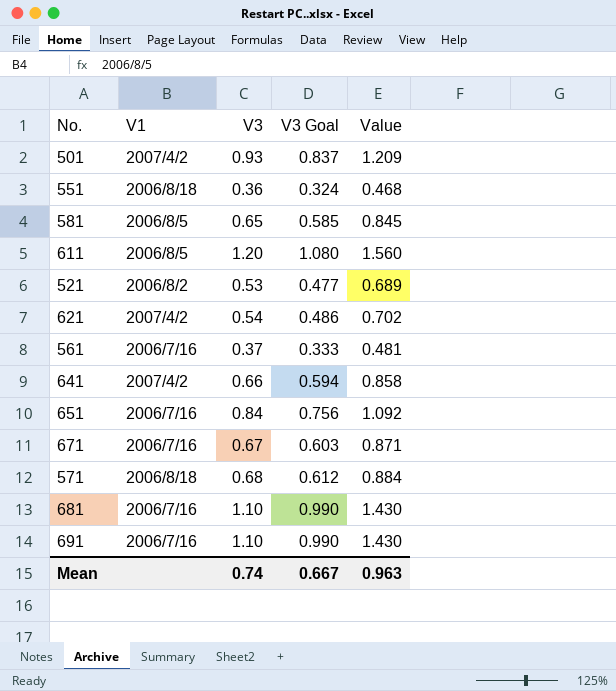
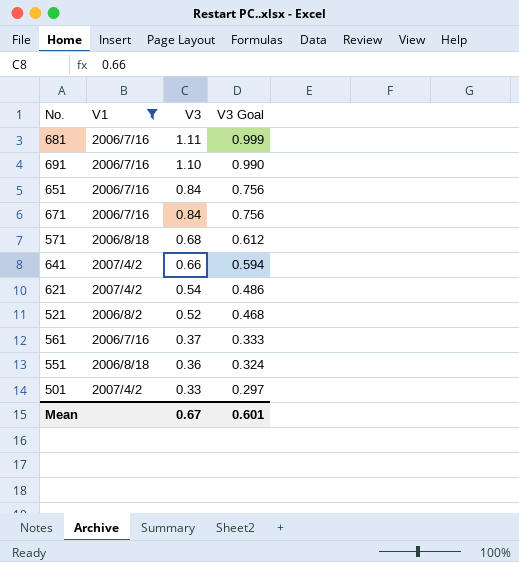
filter: none -> V1 != 2006/8/5
row order: none -> V3 descending
column Value | formula: [V3] * 1.3 -> none
681 | V3: 1.10 -> 1.11
681 | V3 Goal: 0.990 -> 0.999
671 | V3: 0.67 -> 0.84
671 | V3 Goal: 0.603 -> 0.756
521 | V3: 0.53 -> 0.52
521 | V3 Goal: 0.477 -> 0.468
501 | V3: 0.93 -> 0.33
501 | V3 Goal: 0.837 -> 0.297
Mean | V3: 0.74 -> 0.67
Mean | V3 Goal: 0.667 -> 0.601

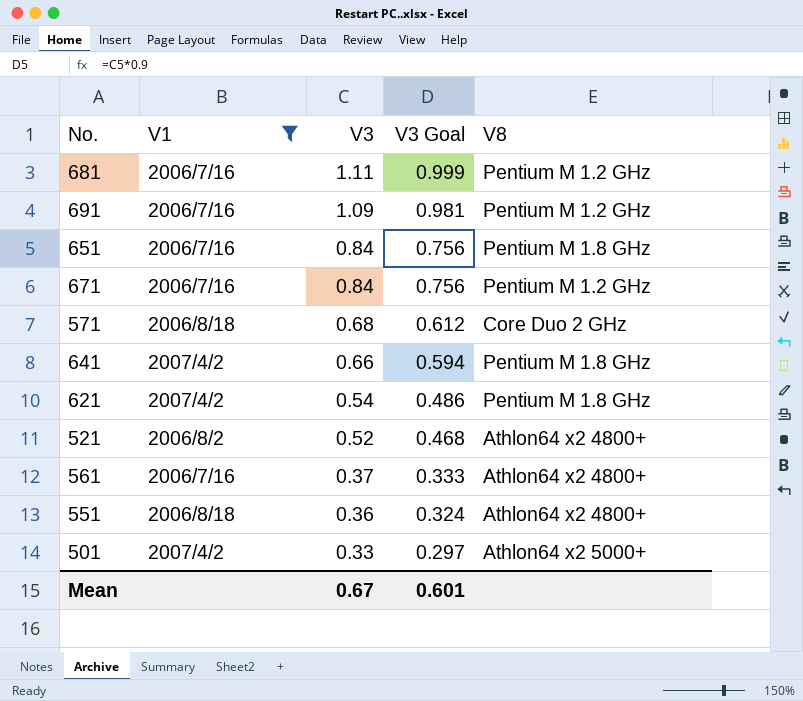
column V8 | position: none -> 5
691 | V3: 1.10 -> 1.09
691 | V3 Goal: 0.990 -> 0.981

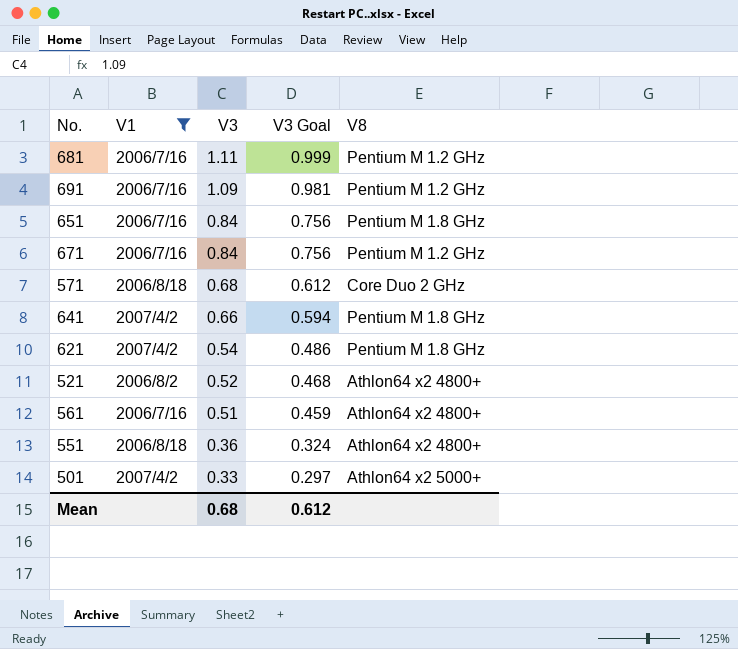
561 | V3: 0.37 -> 0.51
561 | V3 Goal: 0.333 -> 0.459
Mean | V3: 0.67 -> 0.68
Mean | V3 Goal: 0.601 -> 0.612

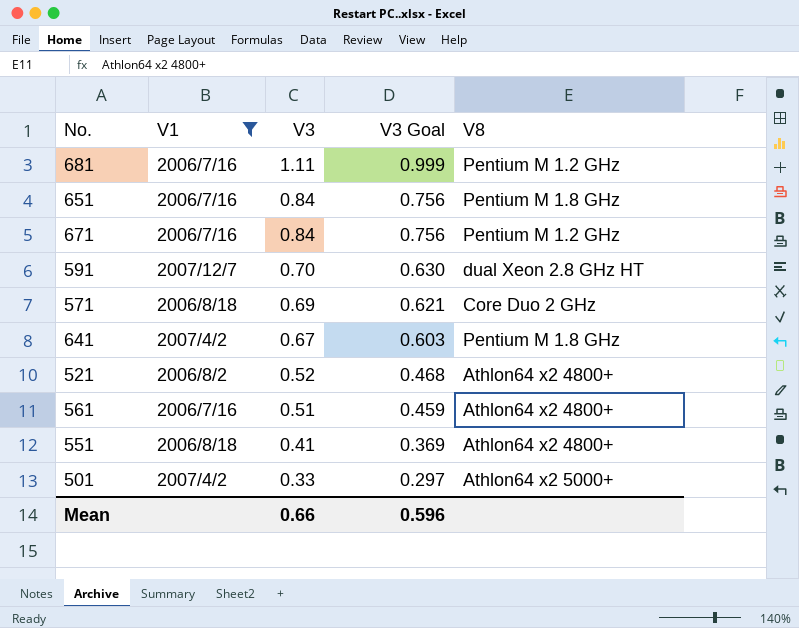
row 691: 2006/7/16 | 1.09 | 0.981 | Pentium M 1.2 GHz -> none
row 621: 2007/4/2 | 0.54 | 0.486 | Pentium M 1.8 GHz -> none
row 591: none -> 2007/12/7 | 0.70 | 0.630 | dual Xeon 2.8 GHz HT
571 | V3: 0.68 -> 0.69
571 | V3 Goal: 0.612 -> 0.621
641 | V3: 0.66 -> 0.67
641 | V3 Goal: 0.594 -> 0.603
551 | V3: 0.36 -> 0.41
551 | V3 Goal: 0.324 -> 0.369
Mean | V3: 0.68 -> 0.66
Mean | V3 Goal: 0.612 -> 0.596

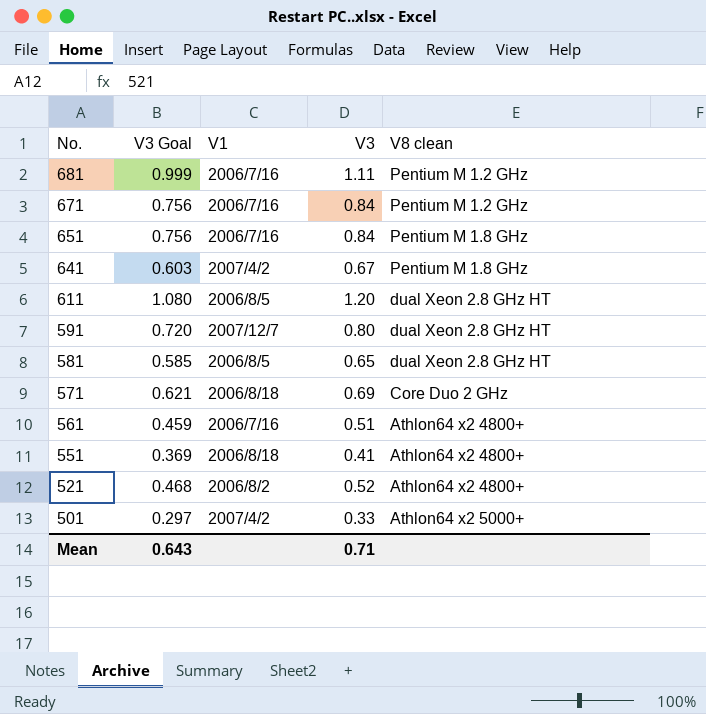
filter: V1 != 2006/8/5 -> none
row order: V3 descending -> No. descending
column V3 Goal | position: 4 -> 2
column name: V8 -> V8 clean
591 | V3 Goal: 0.630 -> 0.720
591 | V3: 0.70 -> 0.80
Mean | V3 Goal: 0.596 -> 0.643
Mean | V3: 0.66 -> 0.71

